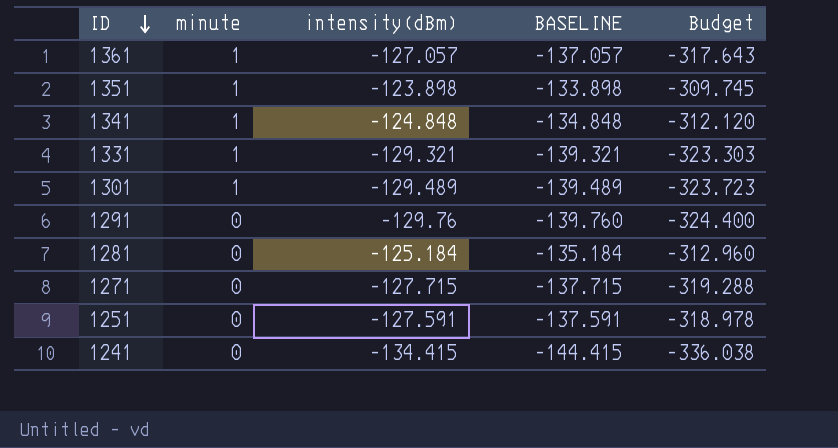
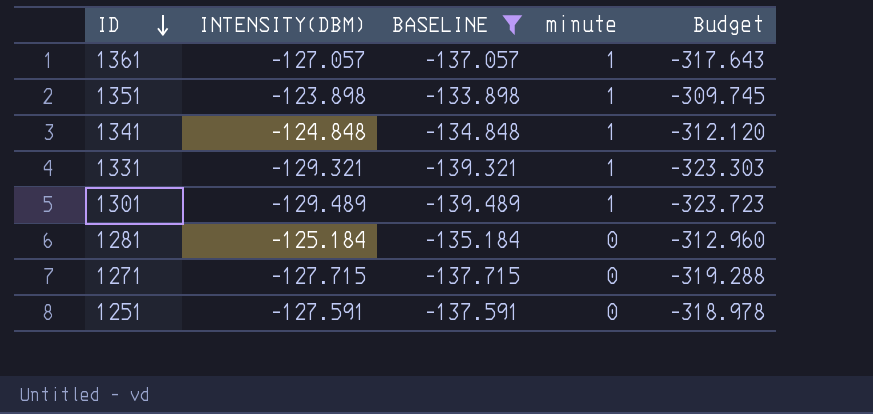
filter: none -> BASELINE >= -139.489
column name: intensity(dBm) -> INTENSITY(DBM)
column minute | position: 2 -> 4

